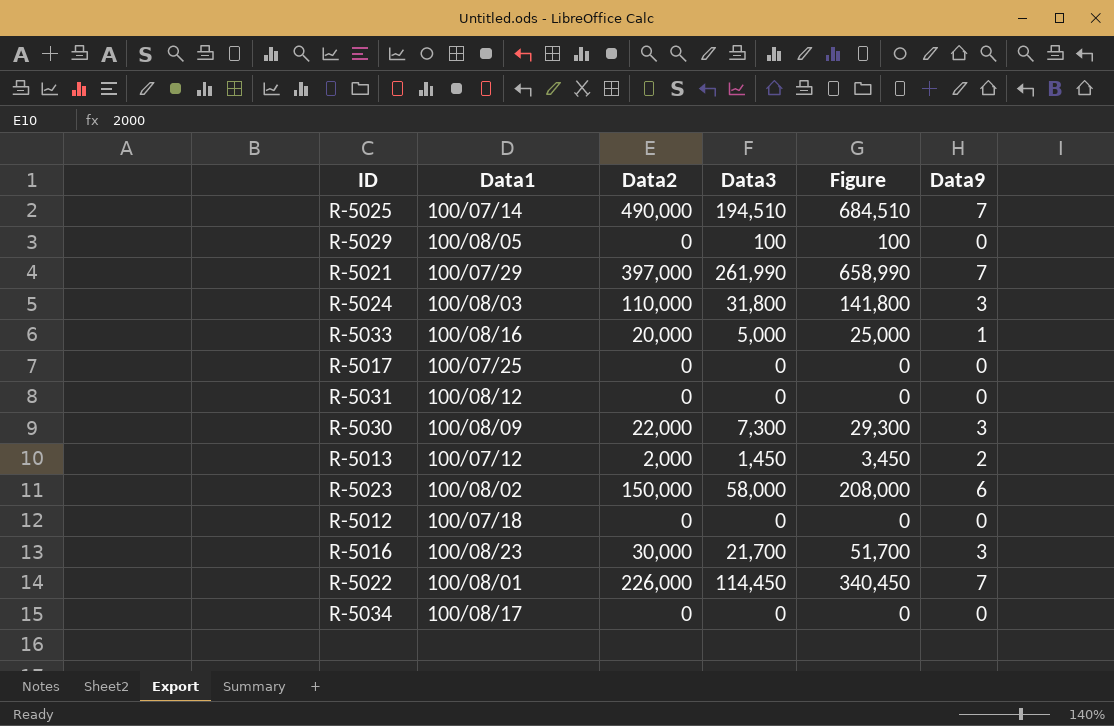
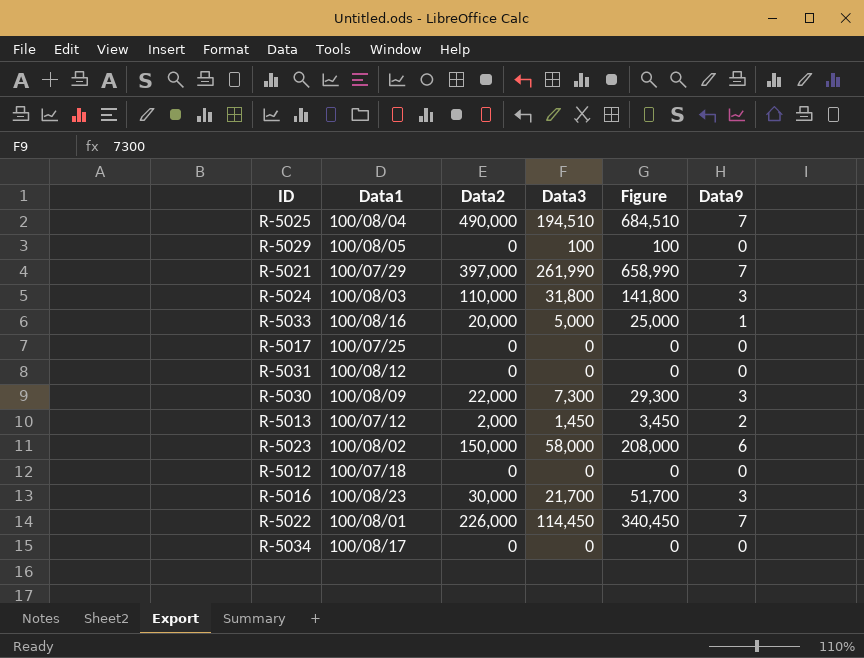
R-5025 | Data1: 100/07/14 -> 100/08/04

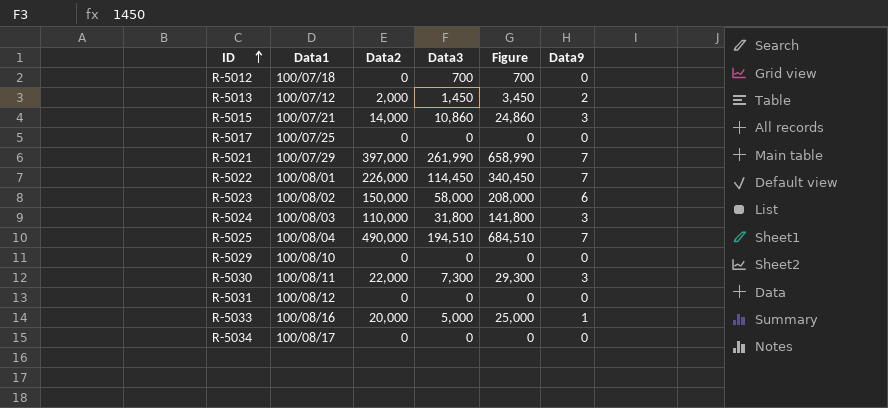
row order: none -> ID ascending
row R-5016: 100/08/23 | 30,000 | 21,700 | 51,700 | 3 -> none
R-5012 | Data3: 0 -> 700
R-5012 | Figure: 0 -> 700
row R-5015: none -> 100/07/21 | 14,000 | 10,860 | 24,860 | 3
R-5029 | Data1: 100/08/05 -> 100/08/10
R-5029 | Data3: 100 -> 0
R-5029 | Figure: 100 -> 0
R-5030 | Data1: 100/08/09 -> 100/08/11

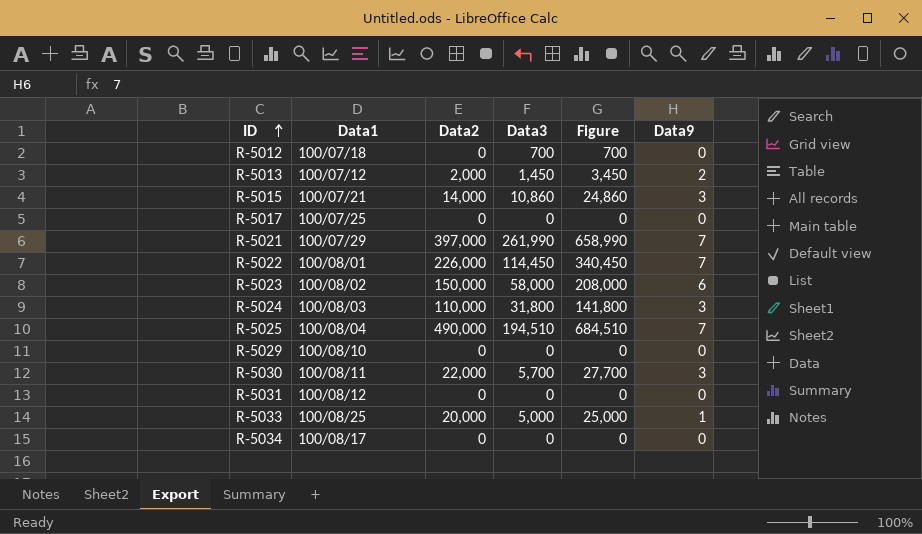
R-5030 | Data3: 7,300 -> 5,700
R-5030 | Figure: 29,300 -> 27,700
R-5033 | Data1: 100/08/16 -> 100/08/25

